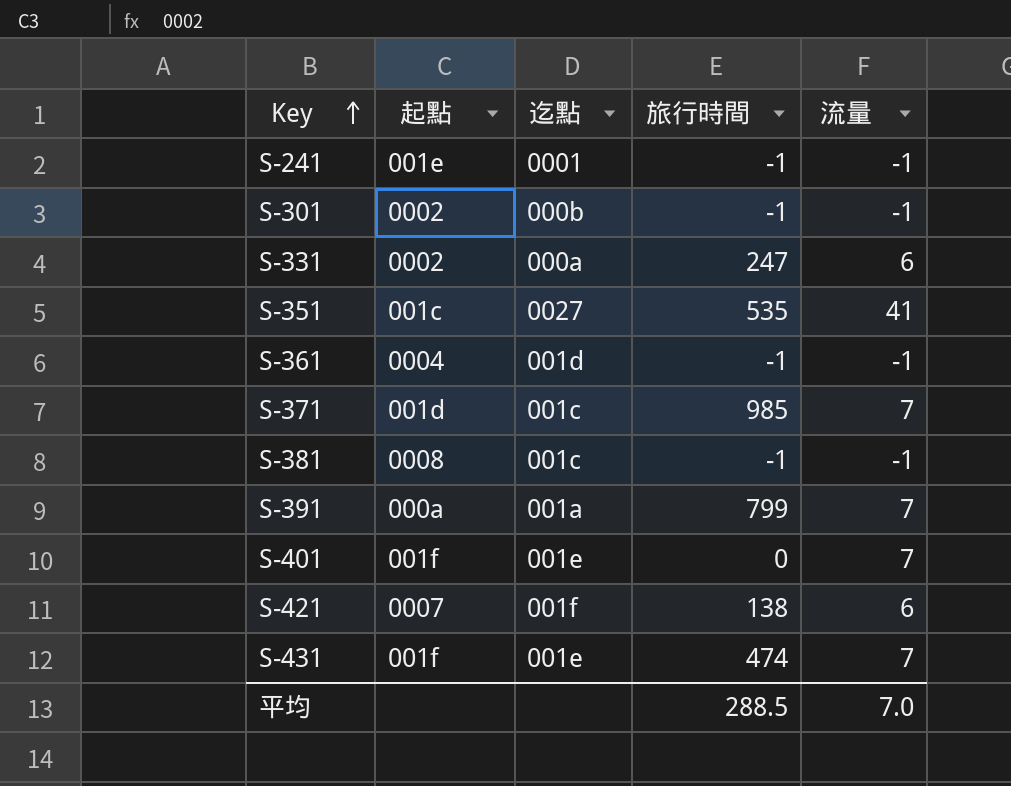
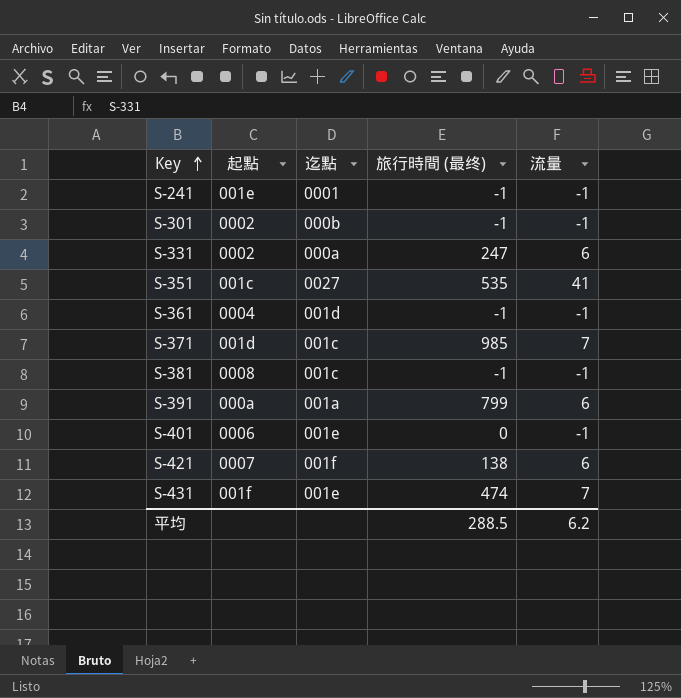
column name: 旅行時間 -> 旅行時間 (最终)
S-391 | 流量: 7 -> 6
S-401 | 起點: 001f -> 0006
S-401 | 流量: 7 -> -1
平均 | 流量: 7.0 -> 6.2

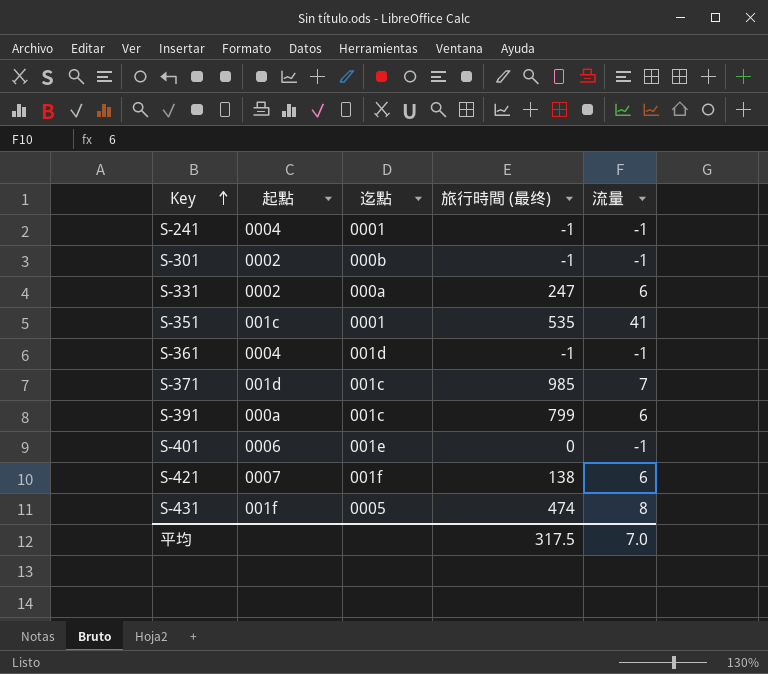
row S-381: 0008 | 001c | -1 | -1 -> none
S-241 | 起點: 001e -> 0004
S-351 | 迄點: 0027 -> 0001
S-391 | 迄點: 001a -> 001c
S-431 | 迄點: 001e -> 0005
S-431 | 流量: 7 -> 8
平均 | 旅行時間 (最终): 288.5 -> 317.5
平均 | 流量: 6.2 -> 7.0

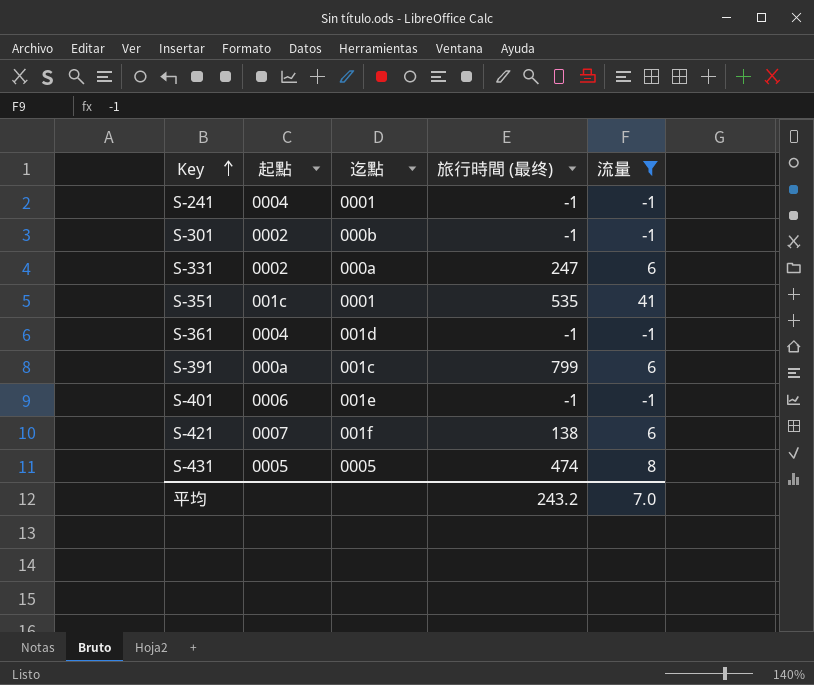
filter: none -> 流量 != 7
S-401 | 旅行時間 (最终): 0 -> -1
S-431 | 起點: 001f -> 0005
平均 | 旅行時間 (最终): 317.5 -> 243.2

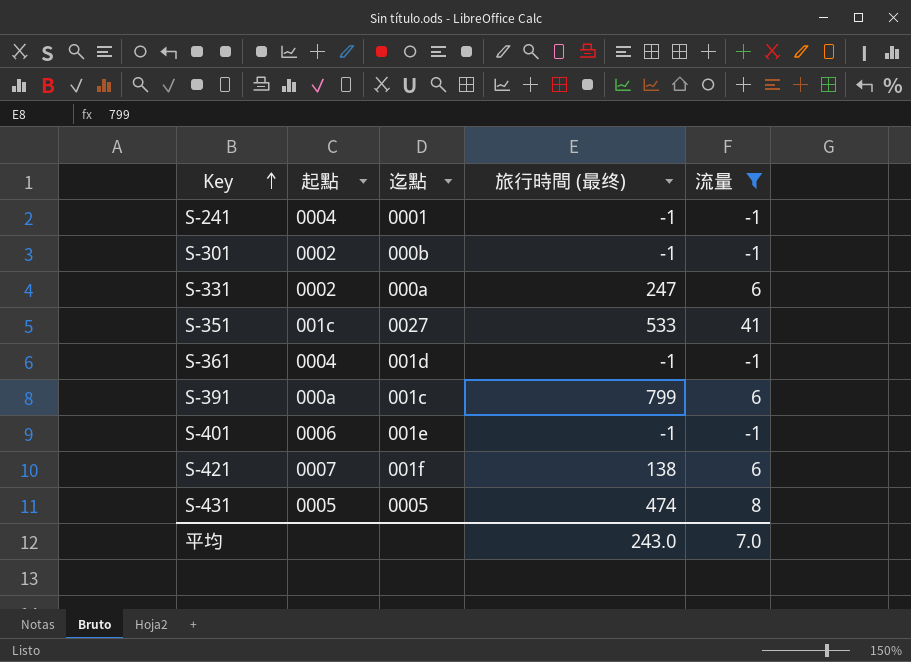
S-351 | 迄點: 0001 -> 0027
S-351 | 旅行時間 (最终): 535 -> 533
平均 | 旅行時間 (最终): 243.2 -> 243.0

